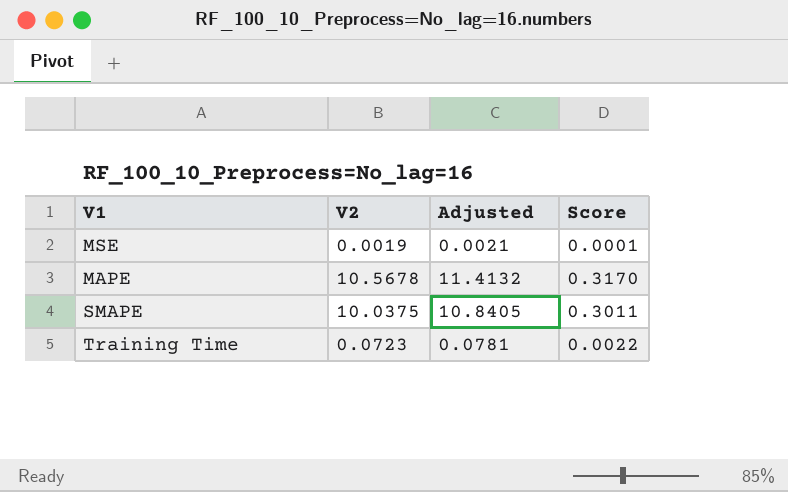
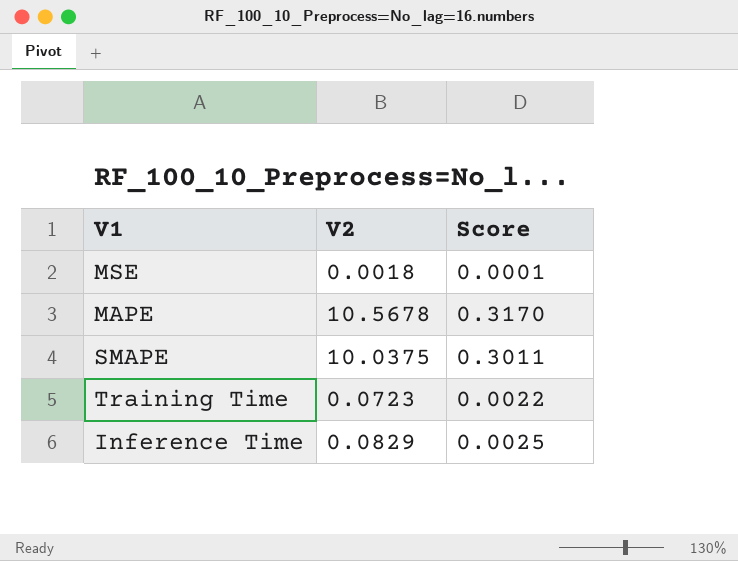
column Adjusted | formula: [V2] * 1.08 -> none
MSE | V2: 0.0019 -> 0.0018
row Inference Time: none -> 0.0829 | 0.0025

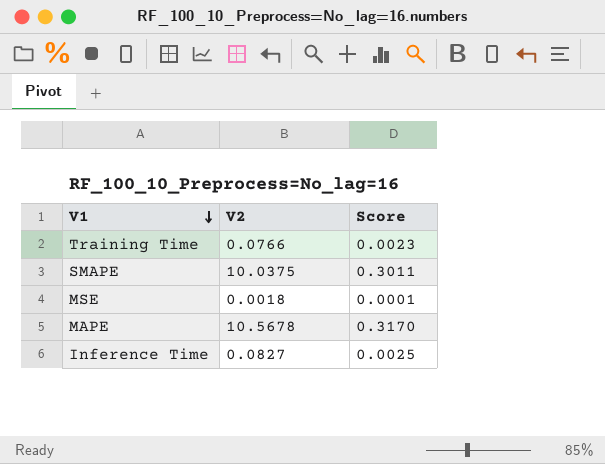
row order: none -> V1 descending
Training Time | V2: 0.0723 -> 0.0766
Training Time | Score: 0.0022 -> 0.0023
Inference Time | V2: 0.0829 -> 0.0827

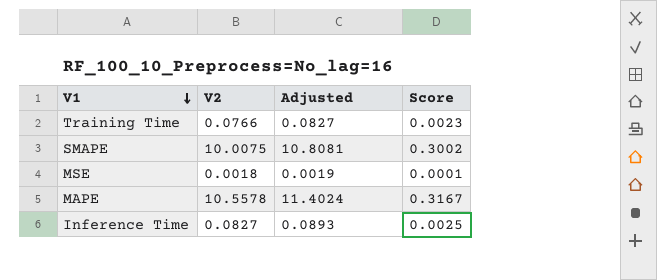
column Adjusted | formula: none -> [V2] * 1.08
SMAPE | V2: 10.0375 -> 10.0075
SMAPE | Score: 0.3011 -> 0.3002
MAPE | V2: 10.5678 -> 10.5578
MAPE | Score: 0.3170 -> 0.3167

